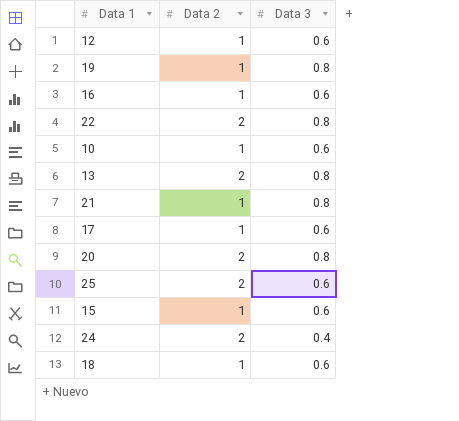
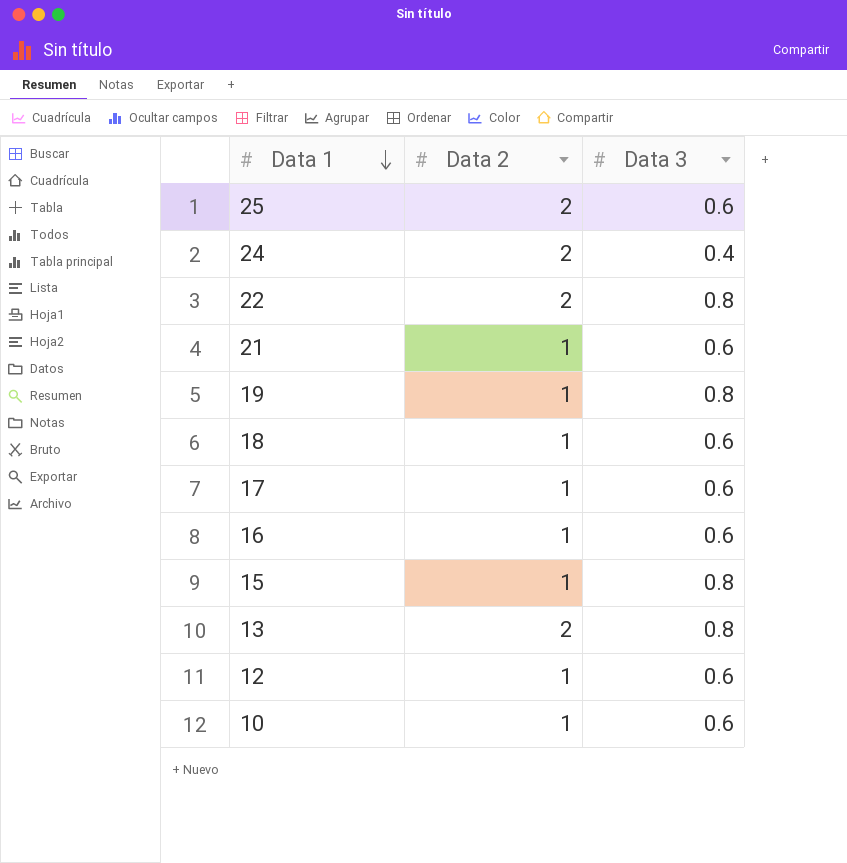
row order: none -> Data 1 descending
row 20: 2 | 0.8 -> none
21 | Data 3: 0.8 -> 0.6
15 | Data 3: 0.6 -> 0.8

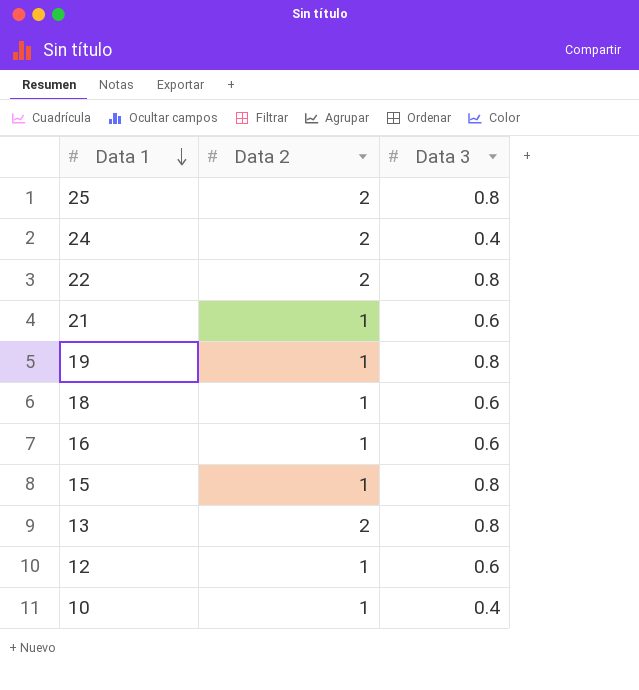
row 17: 1 | 0.6 -> none
25 | Data 3: 0.6 -> 0.8
10 | Data 3: 0.6 -> 0.4

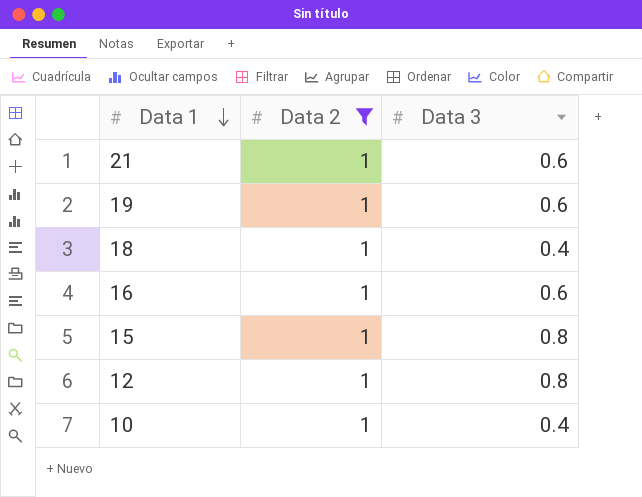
filter: none -> Data 2 = 1
19 | Data 3: 0.8 -> 0.6
18 | Data 3: 0.6 -> 0.4
12 | Data 3: 0.6 -> 0.8

